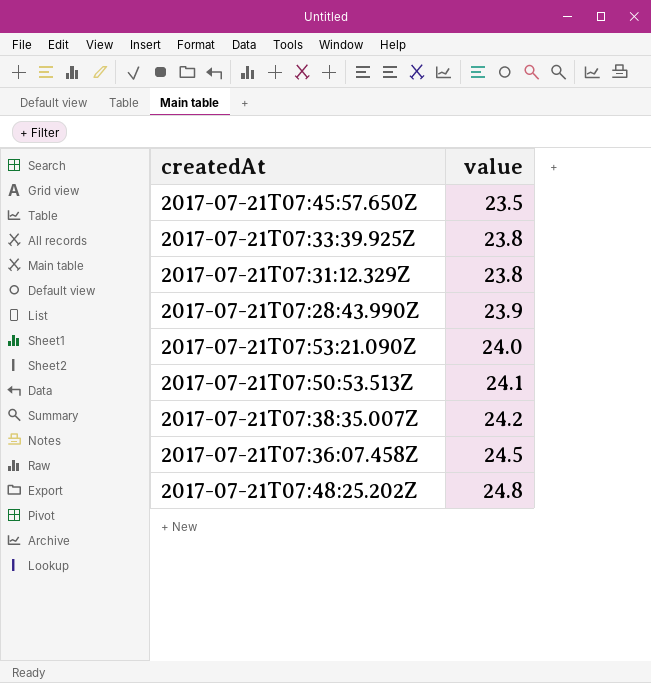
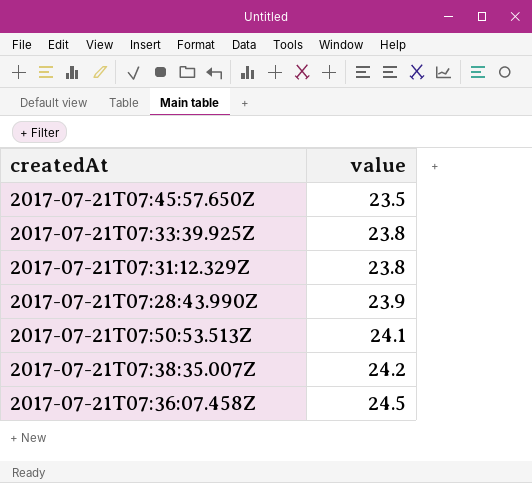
row 2017-07-21T07:53:21.090Z: 24.0 -> none
row 2017-07-21T07:48:25.202Z: 24.8 -> none

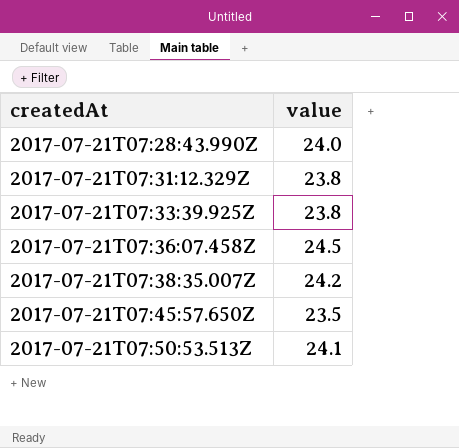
row order: value ascending -> createdAt ascending
2017-07-21T07:28:43.990Z | value: 23.9 -> 24.0

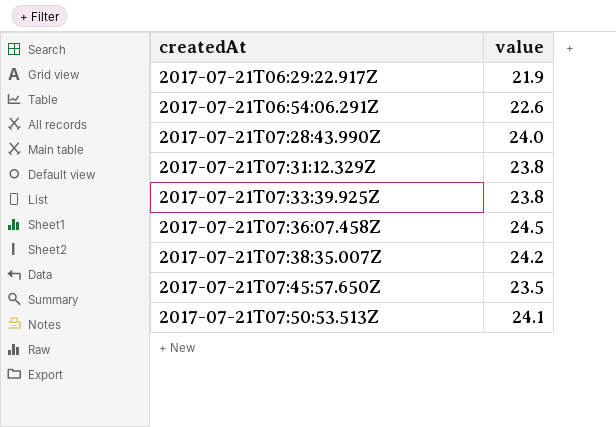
row 2017-07-21T06:29:22.917Z: none -> 21.9
row 2017-07-21T06:54:06.291Z: none -> 22.6

